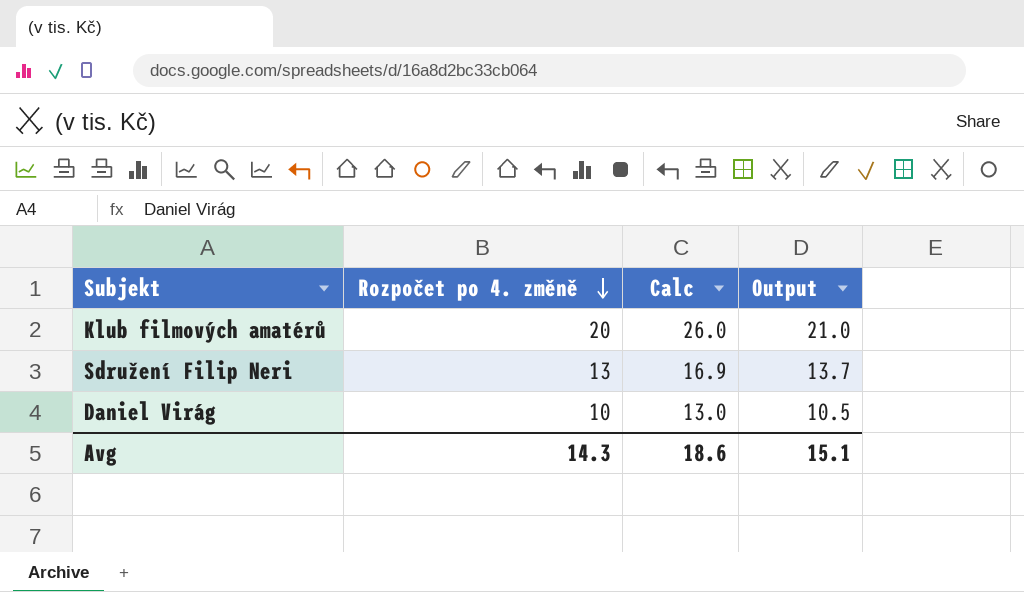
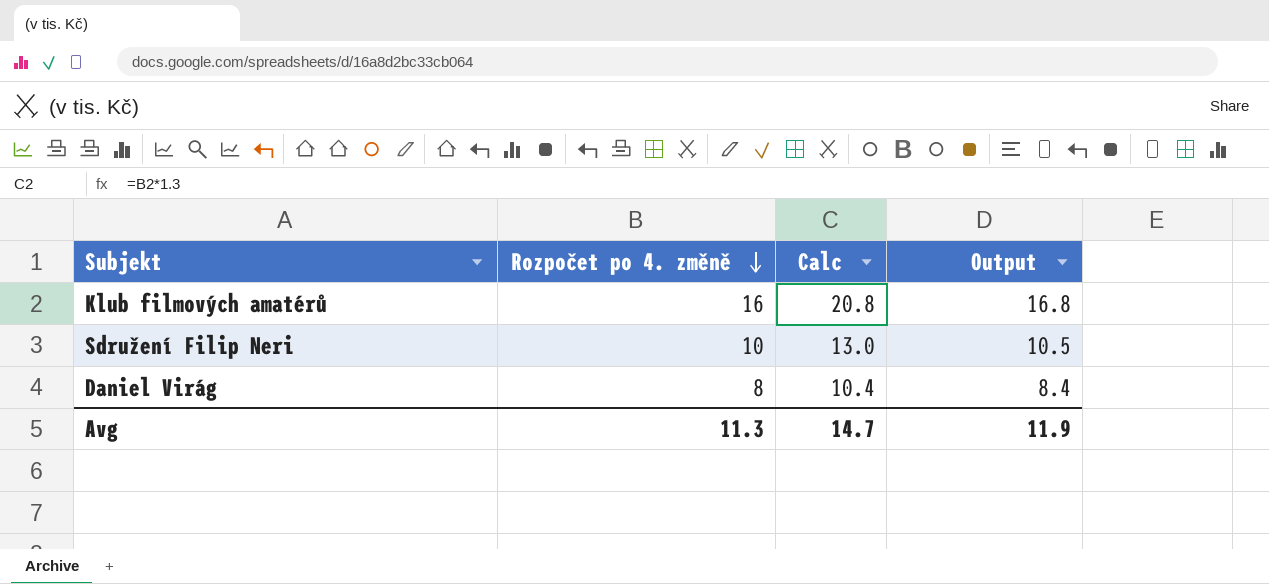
Klub filmových amatérů | Rozpočet po 4. změně: 20 -> 16
Klub filmových amatérů | Calc: 26.0 -> 20.8
Klub filmových amatérů | Output: 21.0 -> 16.8
Sdružení Filip Neri | Rozpočet po 4. změně: 13 -> 10
Sdružení Filip Neri | Calc: 16.9 -> 13.0
Sdružení Filip Neri | Output: 13.7 -> 10.5
Daniel Virág | Rozpočet po 4. změně: 10 -> 8
Daniel Virág | Calc: 13.0 -> 10.4
Daniel Virág | Output: 10.5 -> 8.4
Avg | Rozpočet po 4. změně: 14.3 -> 11.3
Avg | Calc: 18.6 -> 14.7
Avg | Output: 15.1 -> 11.9

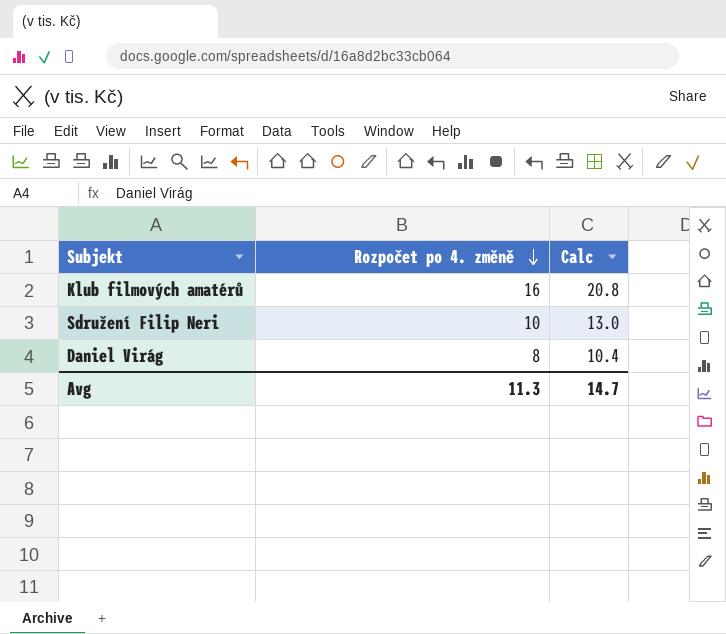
column Output | formula: [Rozpočet po 4. změně] * 1.05 -> none

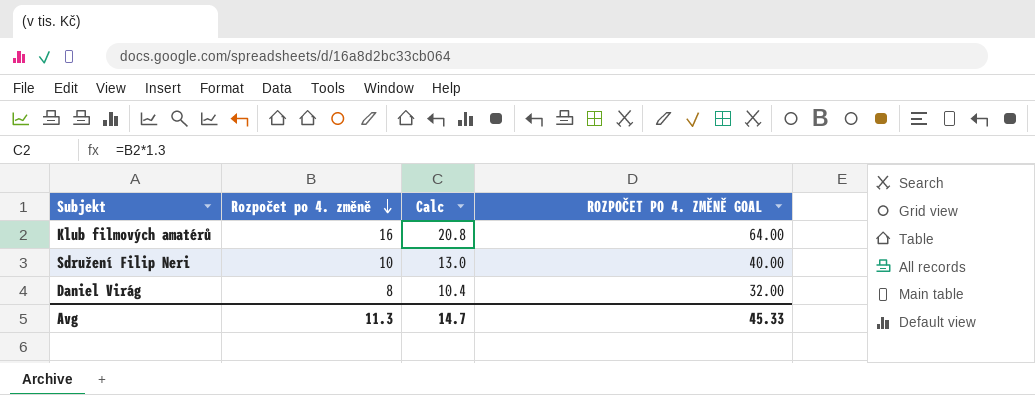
column ROZPOČET PO 4. ZMĚNĚ GOAL | formula: none -> [Rozpočet po 4. změně] * 4

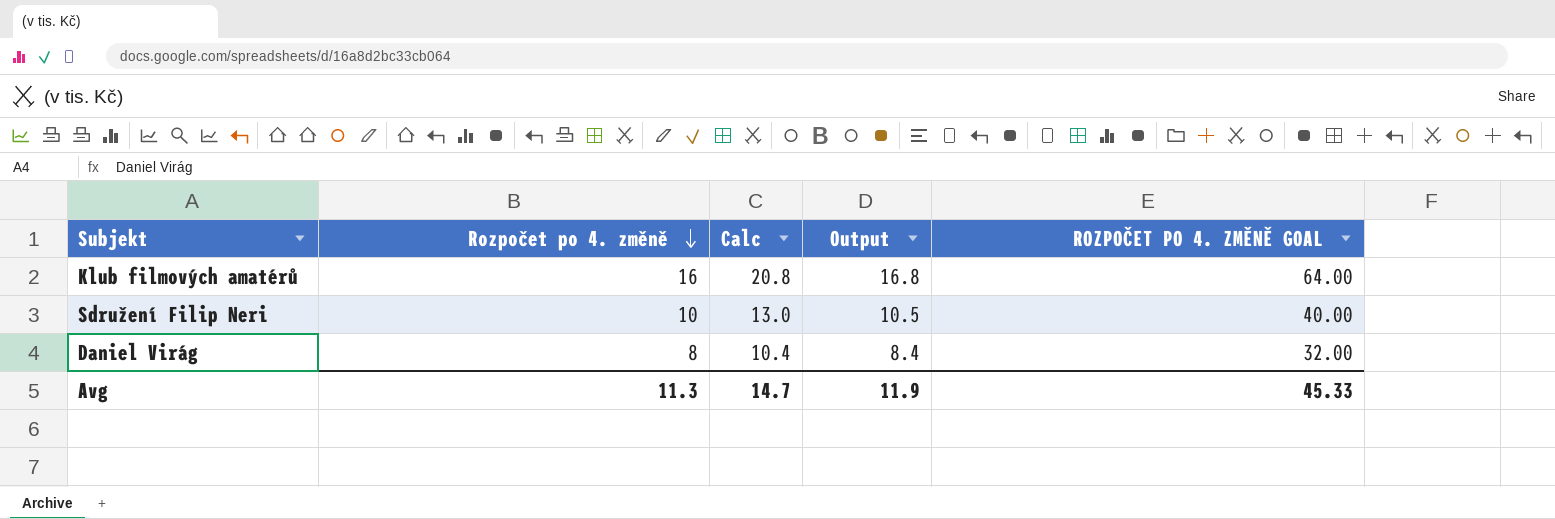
column Output | formula: none -> [Rozpočet po 4. změně] * 1.05

